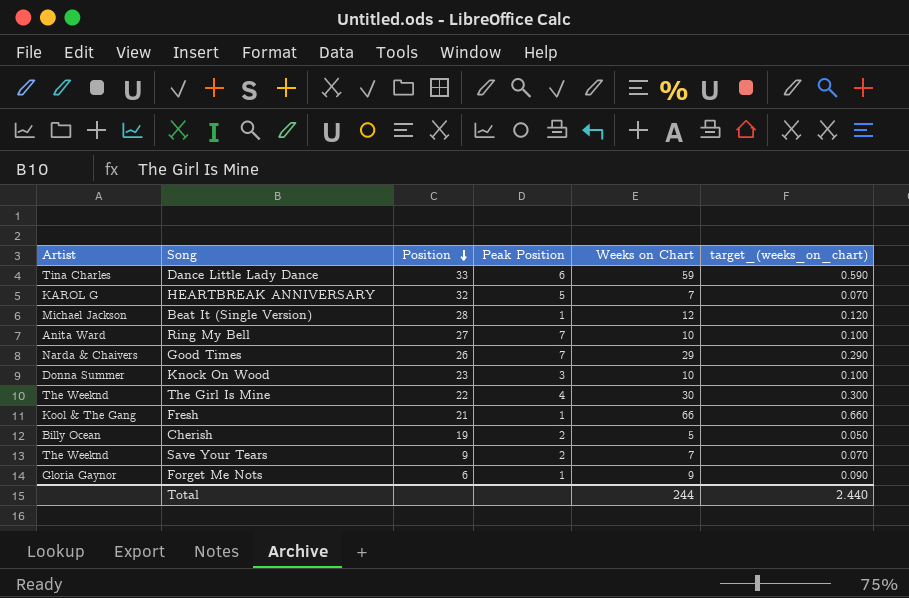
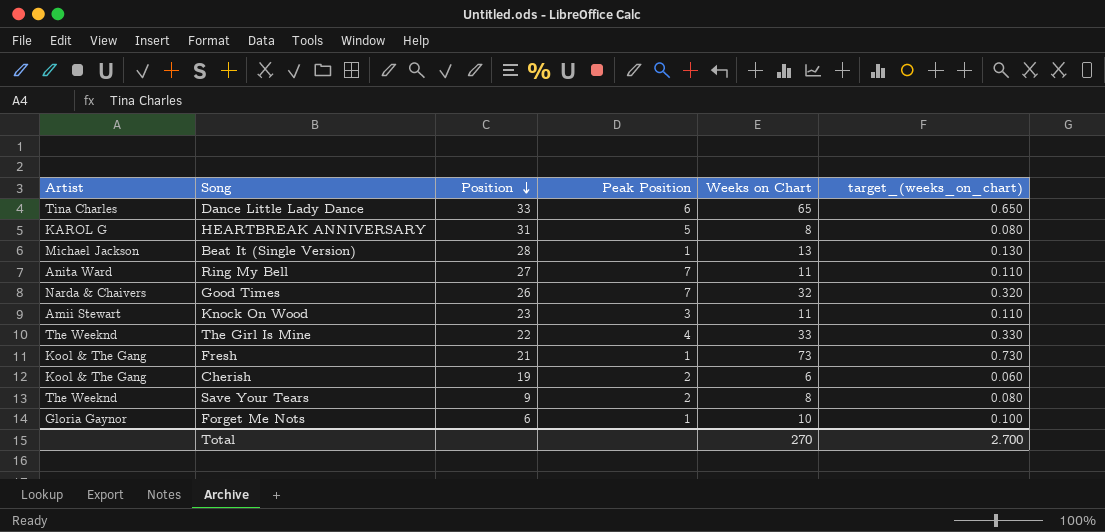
Dance Little Lady Dance | Weeks on Chart: 59 -> 65
Dance Little Lady Dance | target_(weeks_on_chart): 0.590 -> 0.650
HEARTBREAK ANNIVERSARY | Position: 32 -> 31
HEARTBREAK ANNIVERSARY | Weeks on Chart: 7 -> 8
HEARTBREAK ANNIVERSARY | target_(weeks_on_chart): 0.070 -> 0.080
Beat It (Single Version) | Weeks on Chart: 12 -> 13
Beat It (Single Version) | target_(weeks_on_chart): 0.120 -> 0.130
Ring My Bell | Weeks on Chart: 10 -> 11
Ring My Bell | target_(weeks_on_chart): 0.100 -> 0.110
Good Times | Weeks on Chart: 29 -> 32
Good Times | target_(weeks_on_chart): 0.290 -> 0.320
Knock On Wood | Artist: Donna Summer -> Amii Stewart
Knock On Wood | Weeks on Chart: 10 -> 11
Knock On Wood | target_(weeks_on_chart): 0.100 -> 0.110
The Girl Is Mine | Weeks on Chart: 30 -> 33
The Girl Is Mine | target_(weeks_on_chart): 0.300 -> 0.330
Fresh | Weeks on Chart: 66 -> 73
Fresh | target_(weeks_on_chart): 0.660 -> 0.730
Cherish | Artist: Billy Ocean -> Kool & The Gang
Cherish | Weeks on Chart: 5 -> 6
Cherish | target_(weeks_on_chart): 0.050 -> 0.060
Save Your Tears | Weeks on Chart: 7 -> 8
Save Your Tears | target_(weeks_on_chart): 0.070 -> 0.080
Forget Me Nots | Weeks on Chart: 9 -> 10
Forget Me Nots | target_(weeks_on_chart): 0.090 -> 0.100
Total | Weeks on Chart: 244 -> 270
Total | target_(weeks_on_chart): 2.440 -> 2.700

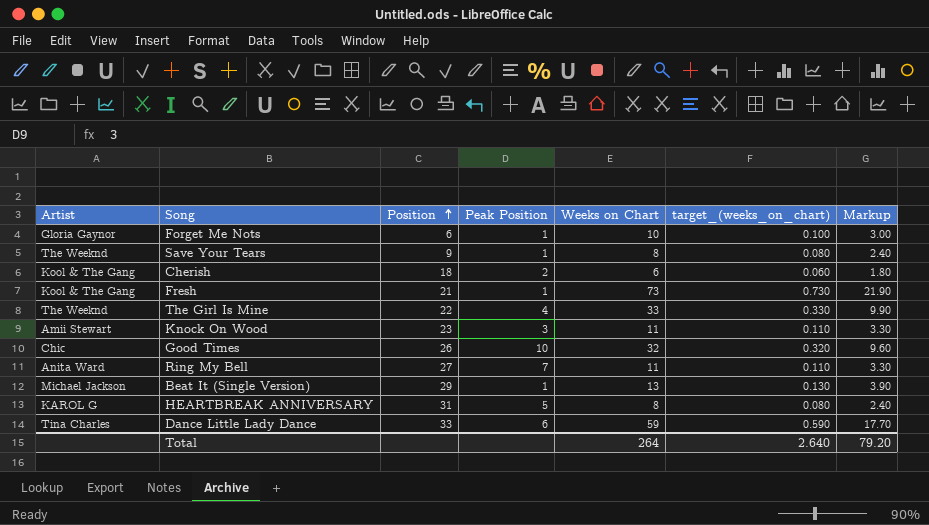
row order: Position descending -> Position ascending
column Markup | formula: none -> [Weeks on Chart] * 0.3
Save Your Tears | Peak Position: 2 -> 1
Cherish | Position: 19 -> 18
Good Times | Artist: Narda & Chaivers -> Chic
Good Times | Peak Position: 7 -> 10
Beat It (Single Version) | Position: 28 -> 29
Dance Little Lady Dance | Weeks on Chart: 65 -> 59
Dance Little Lady Dance | target_(weeks_on_chart): 0.650 -> 0.590
Total | Weeks on Chart: 270 -> 264
Total | target_(weeks_on_chart): 2.700 -> 2.640

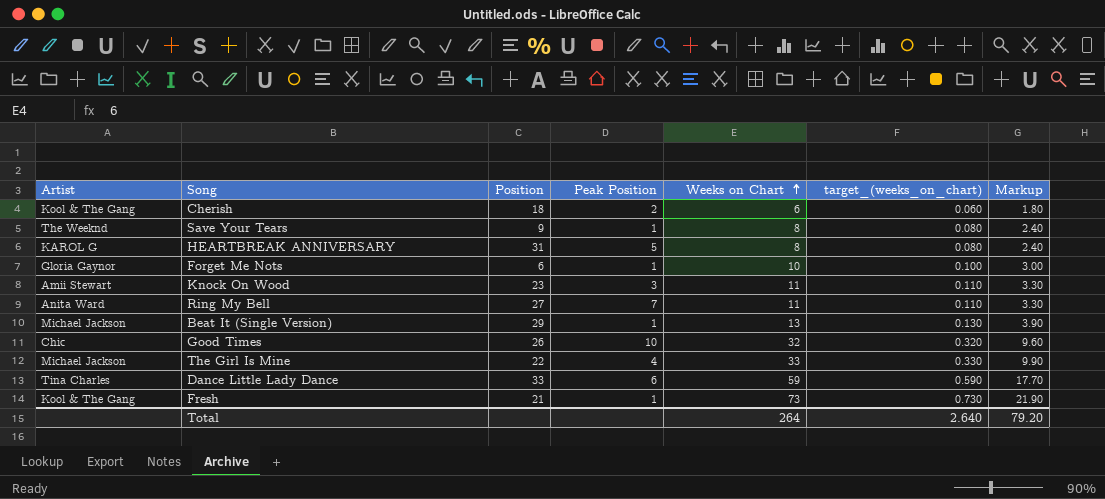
row order: Position ascending -> Weeks on Chart ascending
The Girl Is Mine | Artist: The Weeknd -> Michael Jackson

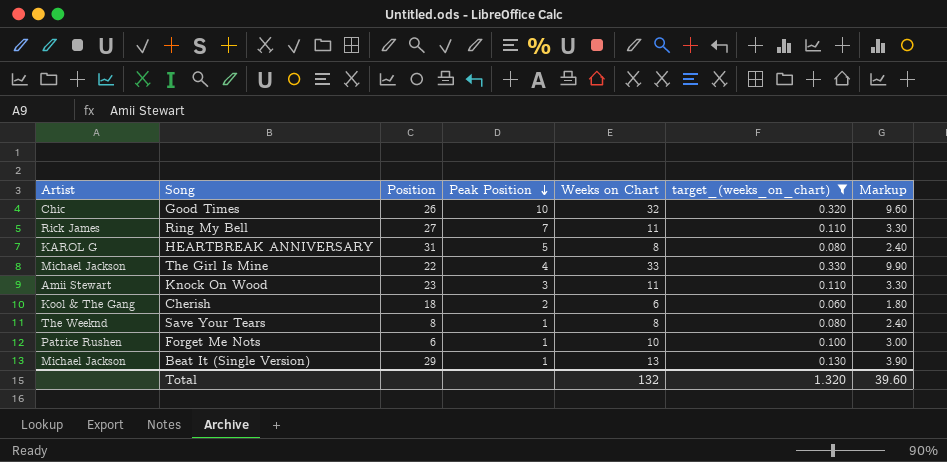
filter: none -> target_(weeks_on_chart) <= 0.330
row order: Weeks on Chart ascending -> Peak Position descending
Ring My Bell | Artist: Anita Ward -> Rick James
Save Your Tears | Position: 9 -> 8
Forget Me Nots | Artist: Gloria Gaynor -> Patrice Rushen
Total | Weeks on Chart: 264 -> 132
Total | target_(weeks_on_chart): 2.640 -> 1.320
Total | Markup: 79.20 -> 39.60

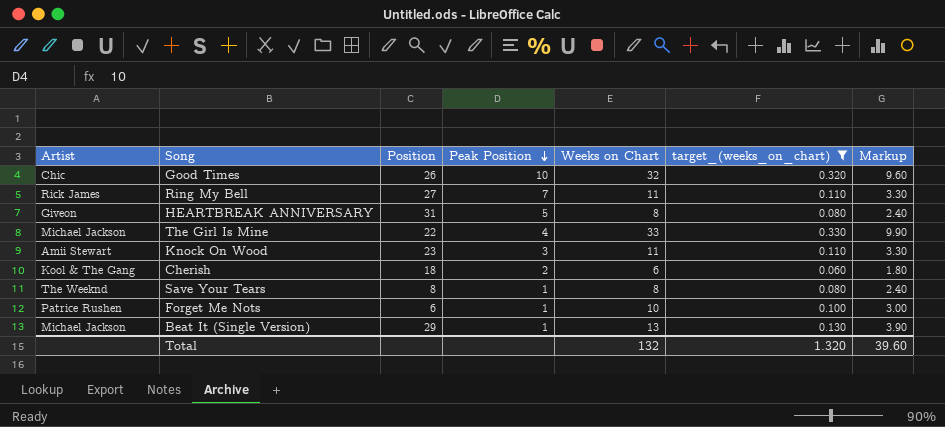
HEARTBREAK ANNIVERSARY | Artist: KAROL G -> Giveon

